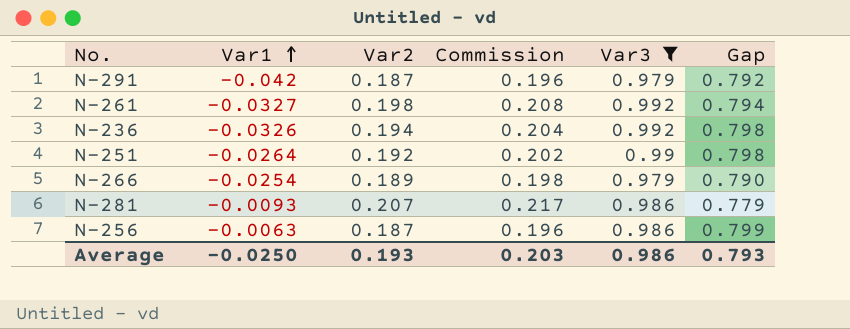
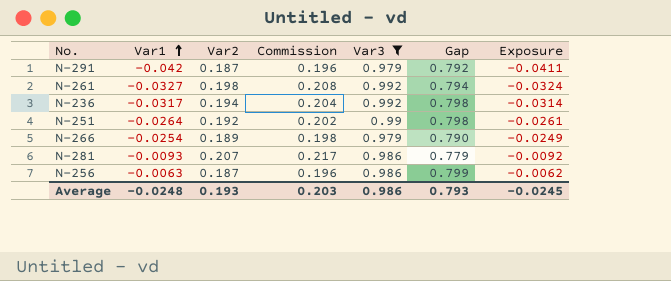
column Exposure | formula: none -> [Var1] * [Var3]
N-236 | Var1: -0.0326 -> -0.0317
Average | Var1: -0.0250 -> -0.0248

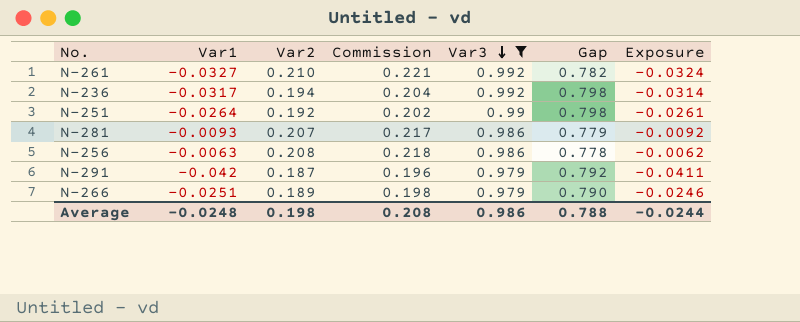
row order: Var1 ascending -> Var3 descending
N-261 | Var2: 0.198 -> 0.210
N-261 | Commission: 0.208 -> 0.221
N-261 | Gap: 0.794 -> 0.782
N-256 | Var2: 0.187 -> 0.208
N-256 | Commission: 0.196 -> 0.218
N-256 | Gap: 0.799 -> 0.778
N-266 | Var1: -0.0254 -> -0.0251
N-266 | Exposure: -0.0249 -> -0.0246
Average | Var2: 0.193 -> 0.198
Average | Commission: 0.203 -> 0.208
Average | Gap: 0.793 -> 0.788
Average | Exposure: -0.0245 -> -0.0244

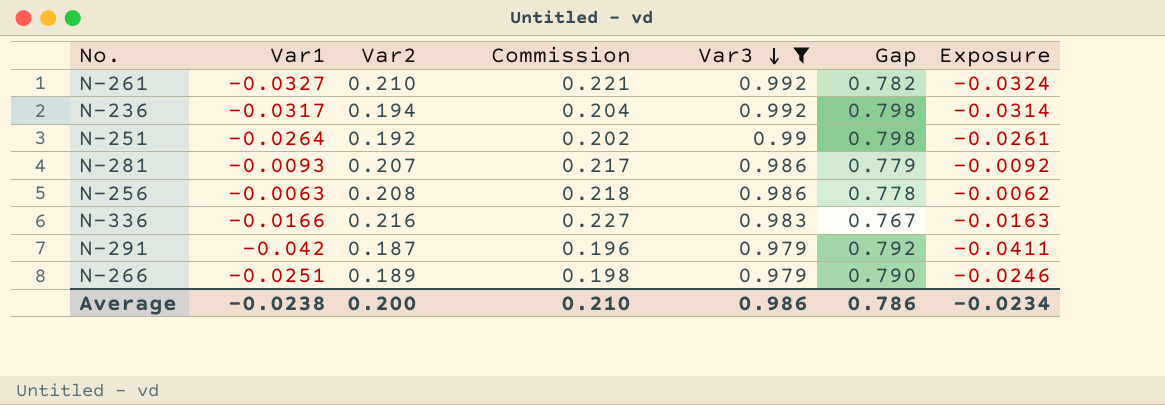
row N-336: none -> -0.0166 | 0.216 | 0.227 | 0.983 | 0.767 | -0.0163
Average | Var1: -0.0248 -> -0.0238
Average | Var2: 0.198 -> 0.200
Average | Commission: 0.208 -> 0.210
Average | Gap: 0.788 -> 0.786
Average | Exposure: -0.0244 -> -0.0234

